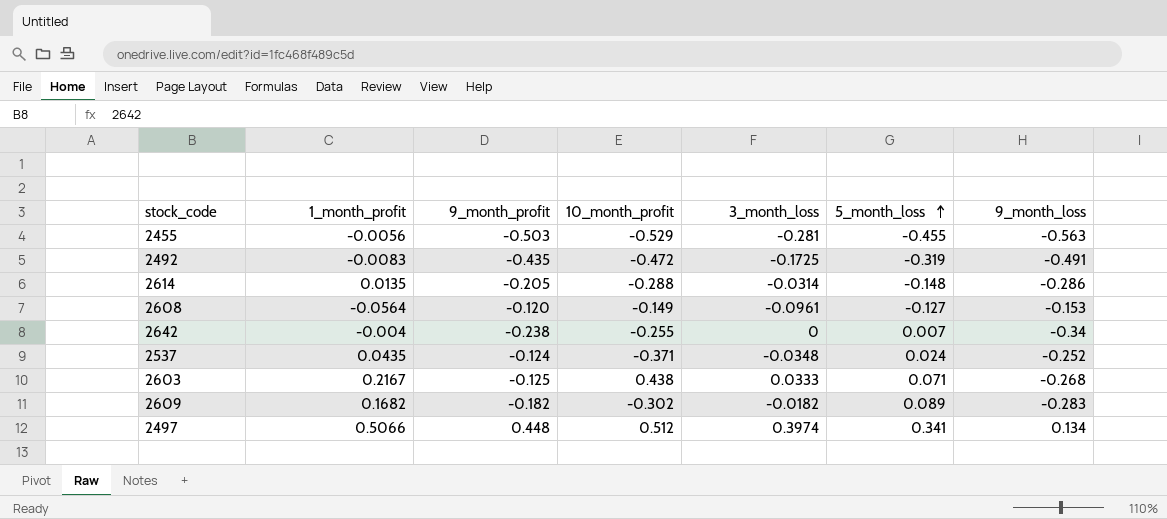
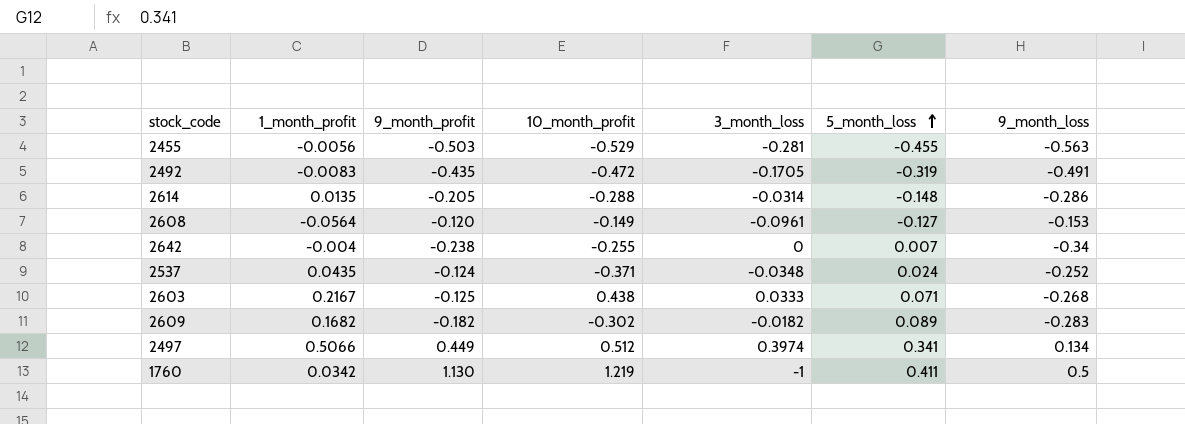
2492 | 3_month_loss: -0.1725 -> -0.1705
2497 | 9_month_profit: 0.448 -> 0.449
row 1760: none -> 0.0342 | 1.130 | 1.219 | -1 | 0.411 | 0.5

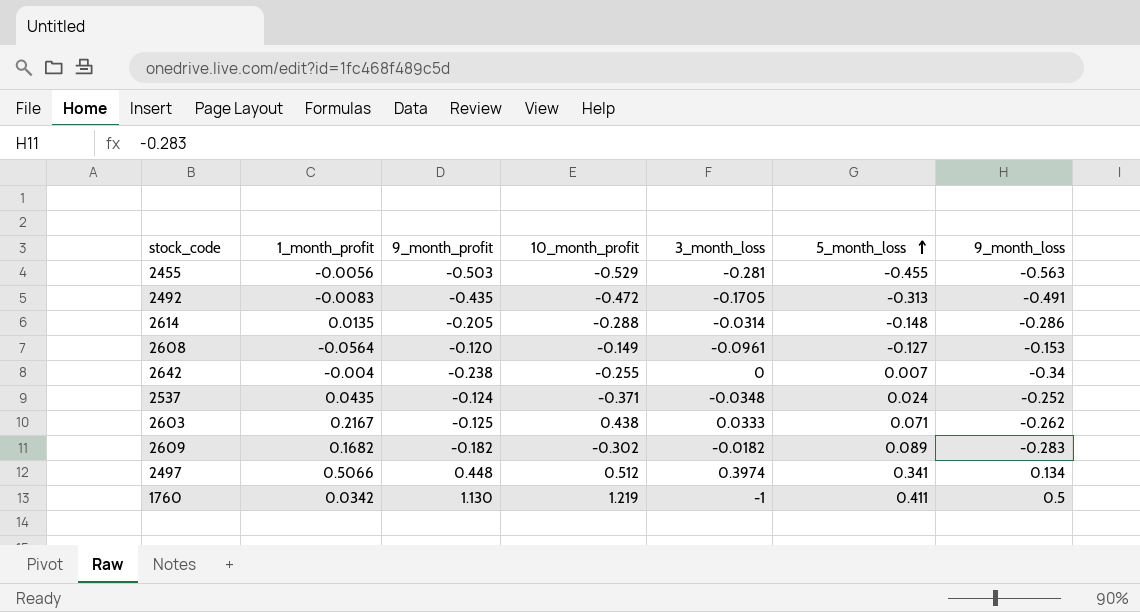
2492 | 5_month_loss: -0.319 -> -0.313
2603 | 9_month_loss: -0.268 -> -0.262
2497 | 9_month_profit: 0.449 -> 0.448

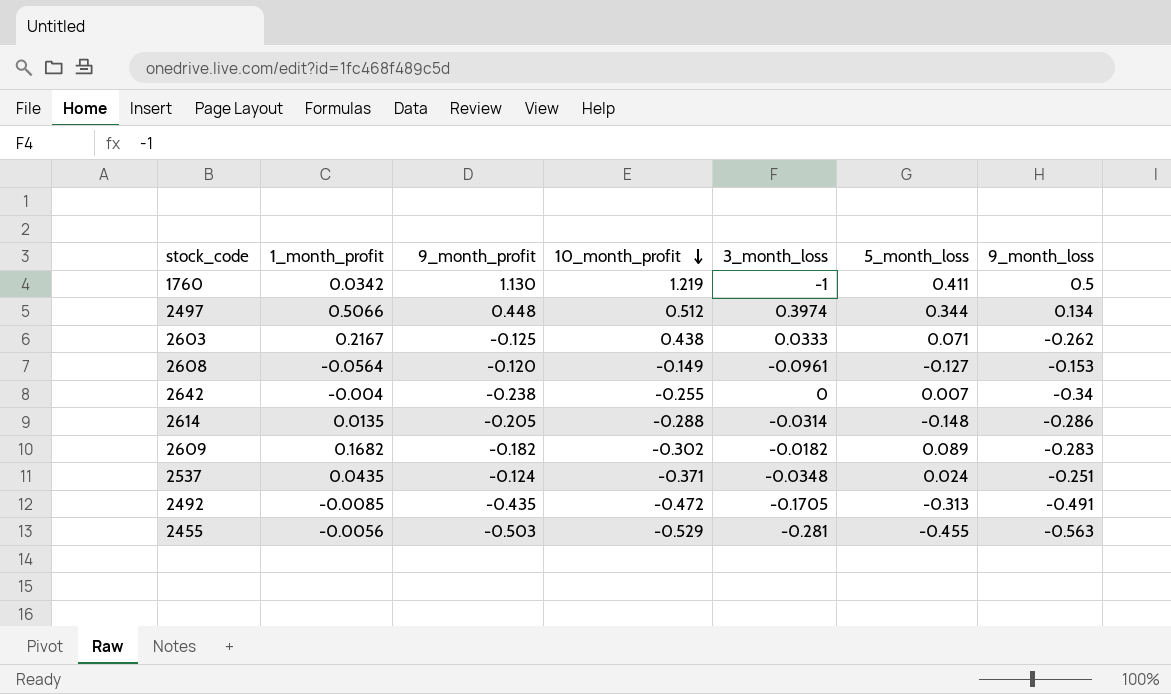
row order: 5_month_loss ascending -> 10_month_profit descending
2497 | 5_month_loss: 0.341 -> 0.344
2537 | 9_month_loss: -0.252 -> -0.251
2492 | 1_month_profit: -0.0083 -> -0.0085

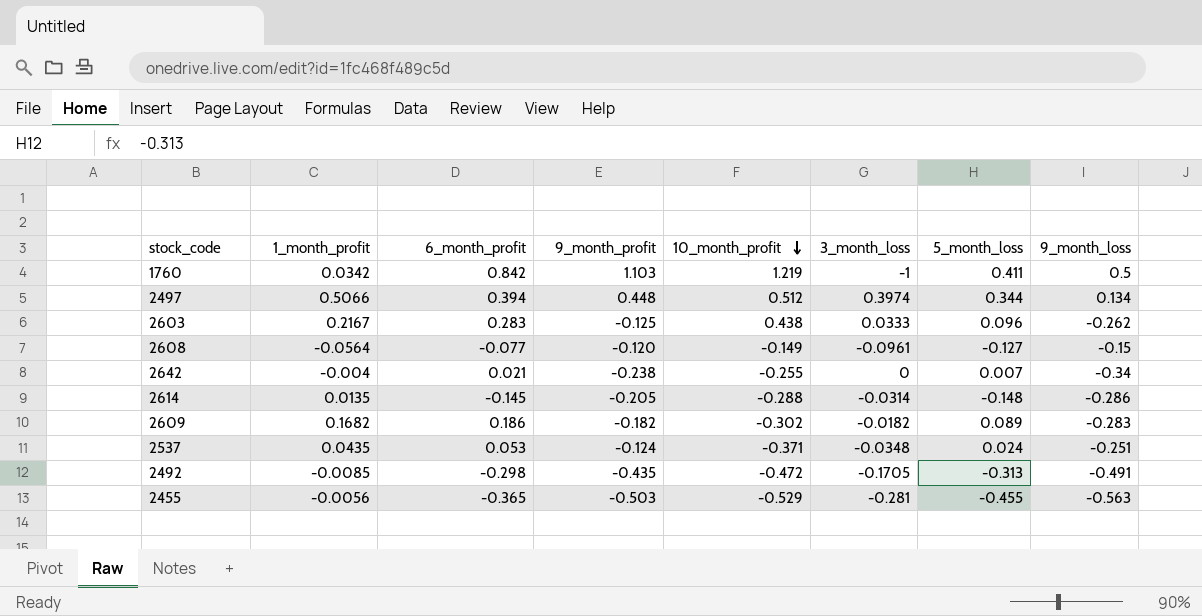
column 6_month_profit | position: none -> 3
1760 | 9_month_profit: 1.130 -> 1.103
2603 | 5_month_loss: 0.071 -> 0.096
2608 | 9_month_loss: -0.153 -> -0.15

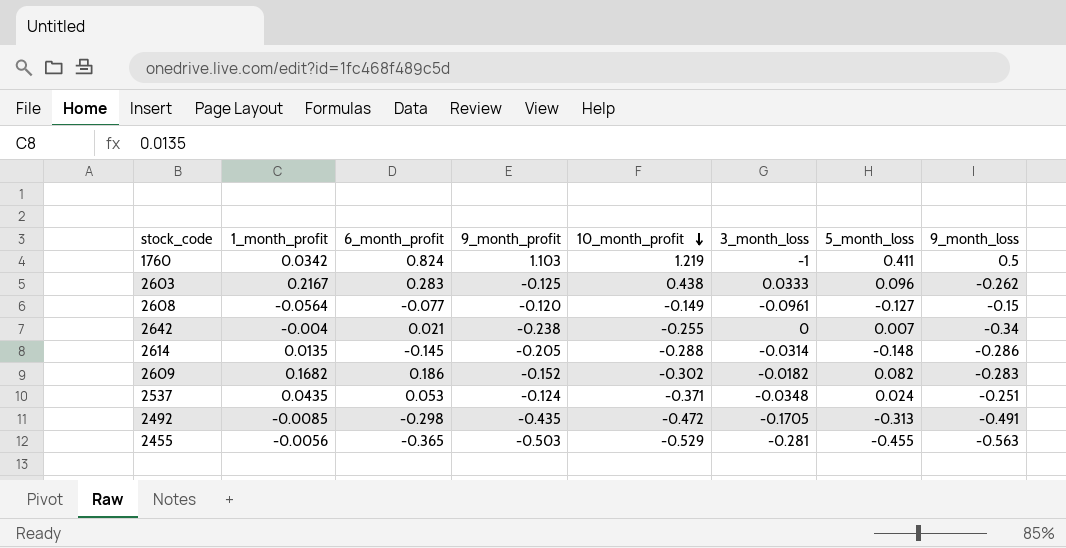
row 2497: 0.5066 | 0.394 | 0.448 | 0.512 | 0.3974 | 0.344 | 0.134 -> none
1760 | 6_month_profit: 0.842 -> 0.824
2609 | 9_month_profit: -0.182 -> -0.152
2609 | 5_month_loss: 0.089 -> 0.082

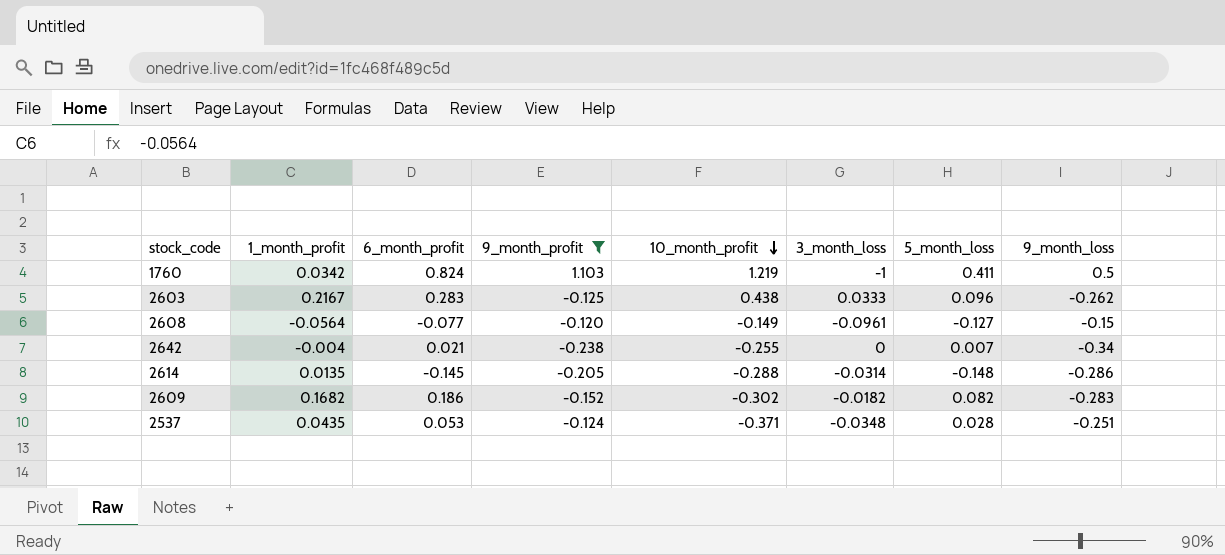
filter: none -> 9_month_profit >= -0.238
2537 | 5_month_loss: 0.024 -> 0.028

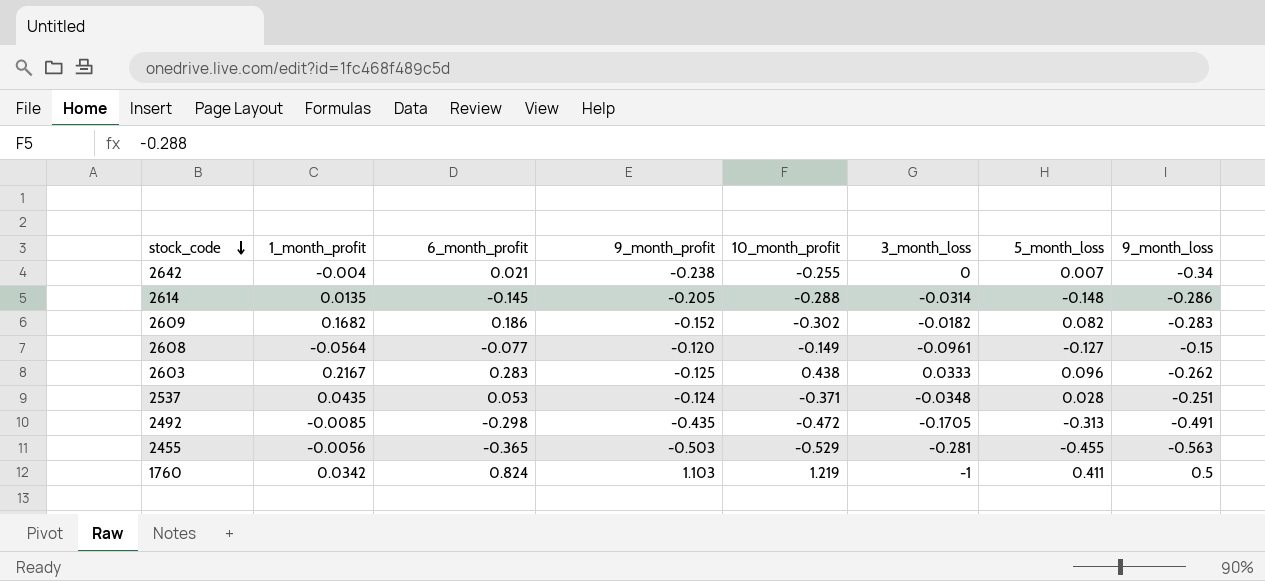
filter: 9_month_profit >= -0.238 -> none
row order: 10_month_profit descending -> stock_code descending

